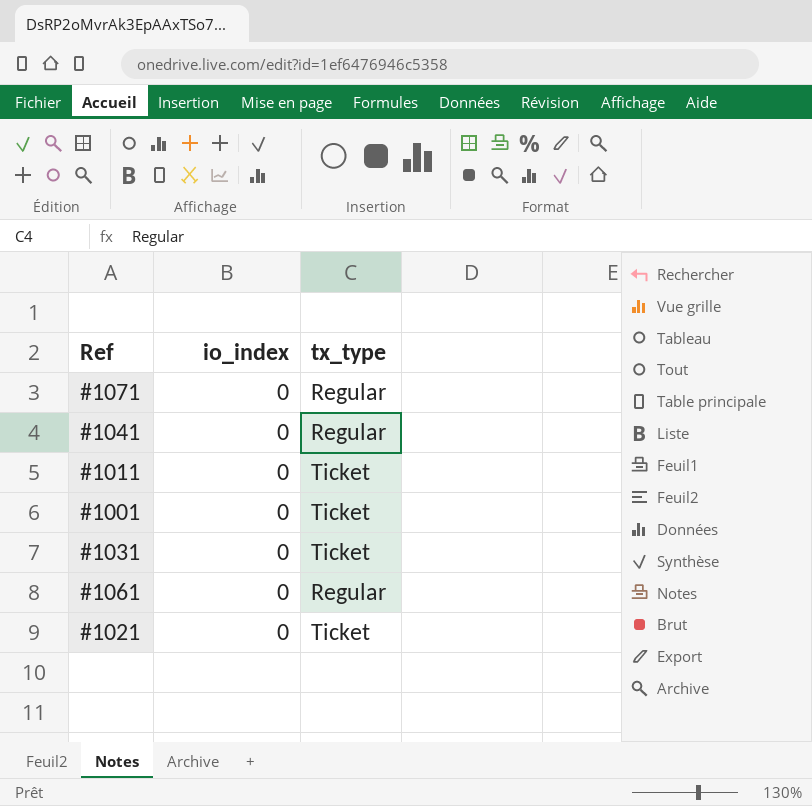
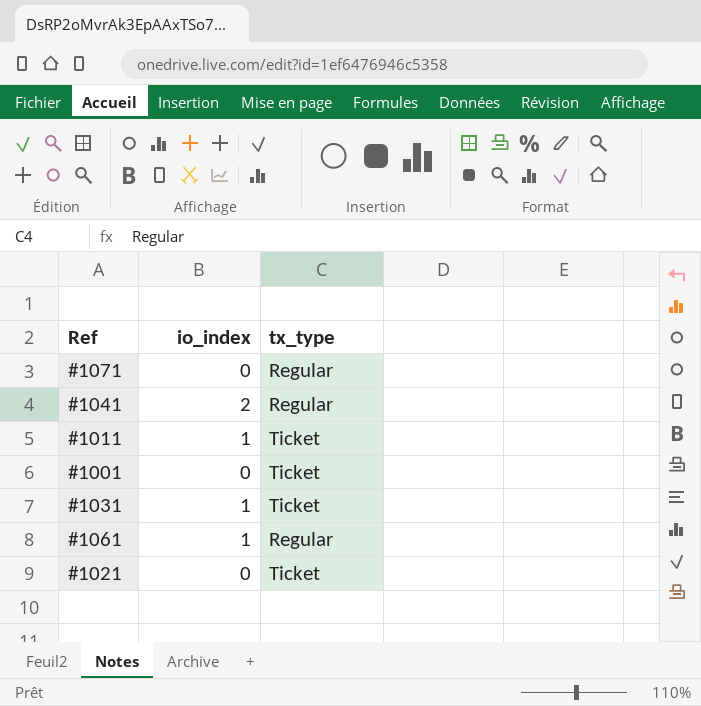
#1041 | io_index: 0 -> 2
#1011 | io_index: 0 -> 1
#1031 | io_index: 0 -> 1
#1061 | io_index: 0 -> 1

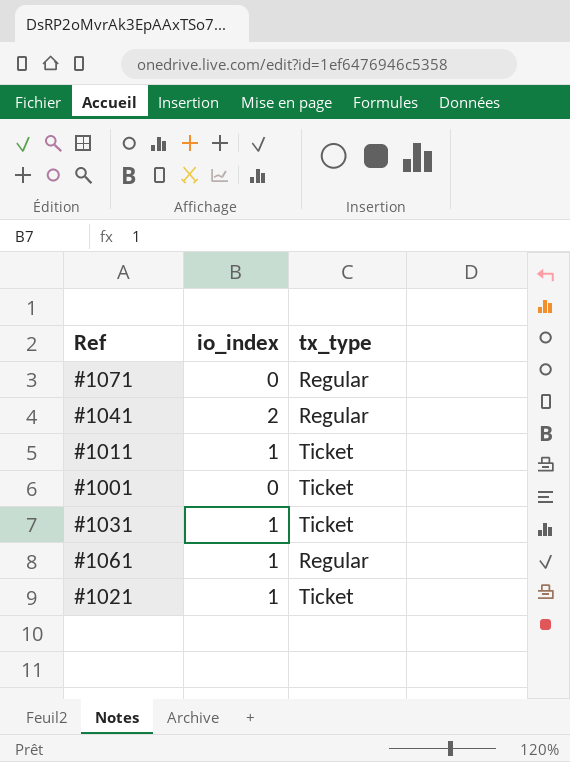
#1021 | io_index: 0 -> 1

